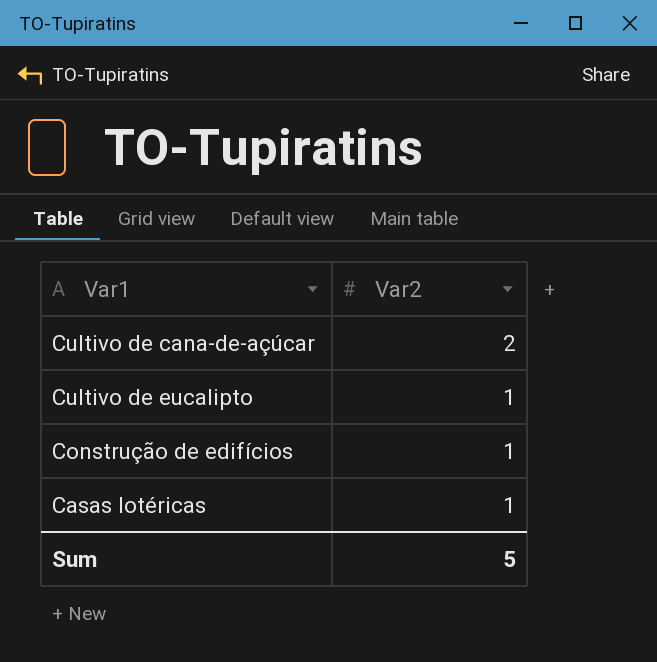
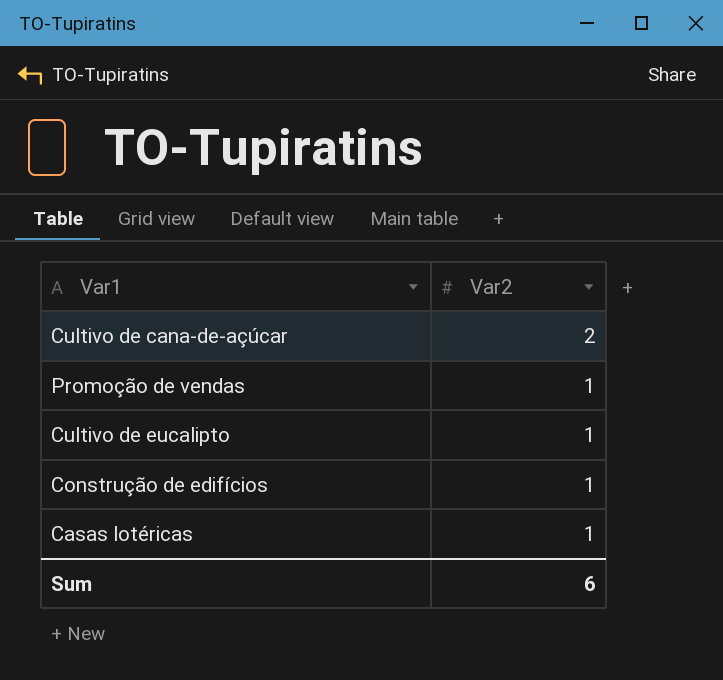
row Promoção de vendas: none -> 1
Sum | Var2: 5 -> 6

